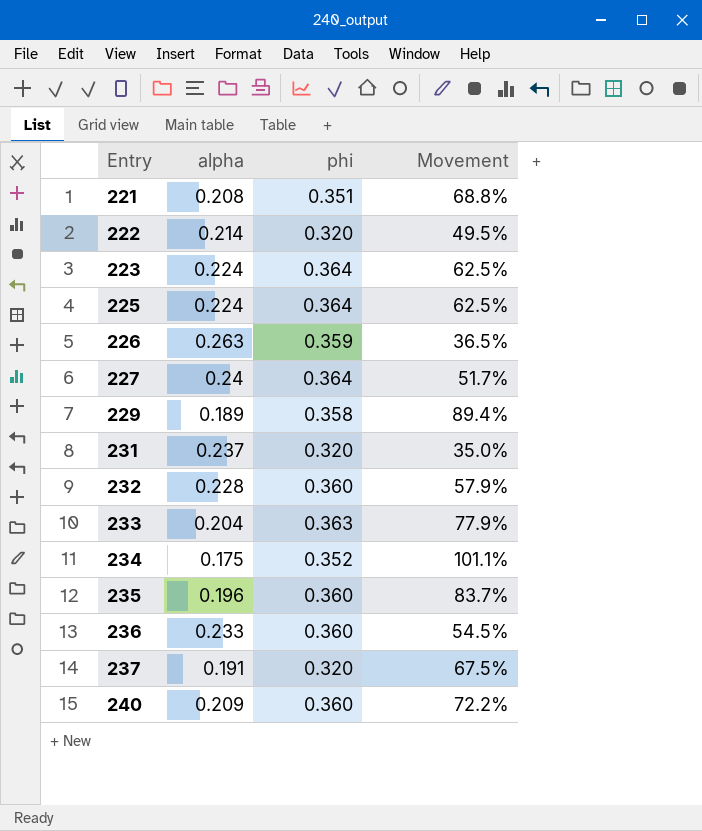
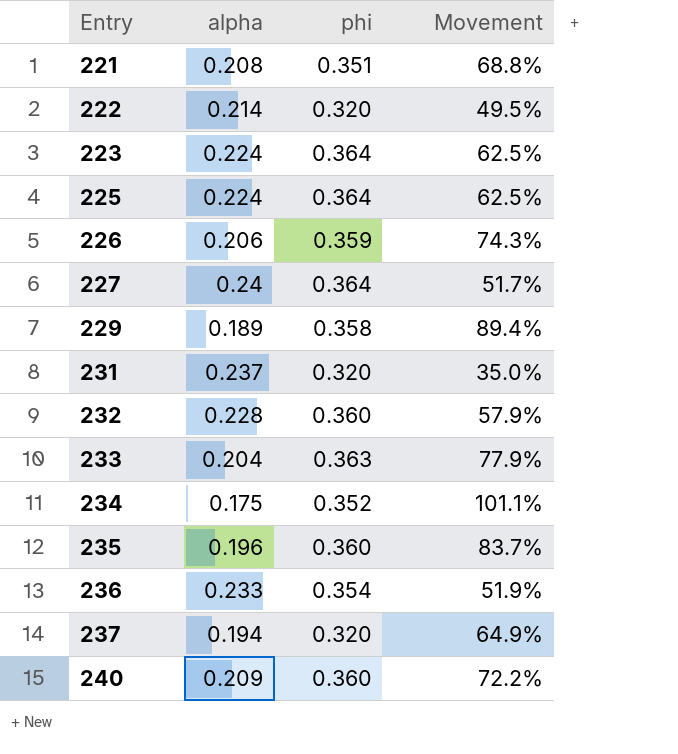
226 | alpha: 0.263 -> 0.206
226 | Movement: 36.5% -> 74.3%
236 | phi: 0.360 -> 0.354
236 | Movement: 54.5% -> 51.9%
237 | alpha: 0.191 -> 0.194
237 | Movement: 67.5% -> 64.9%

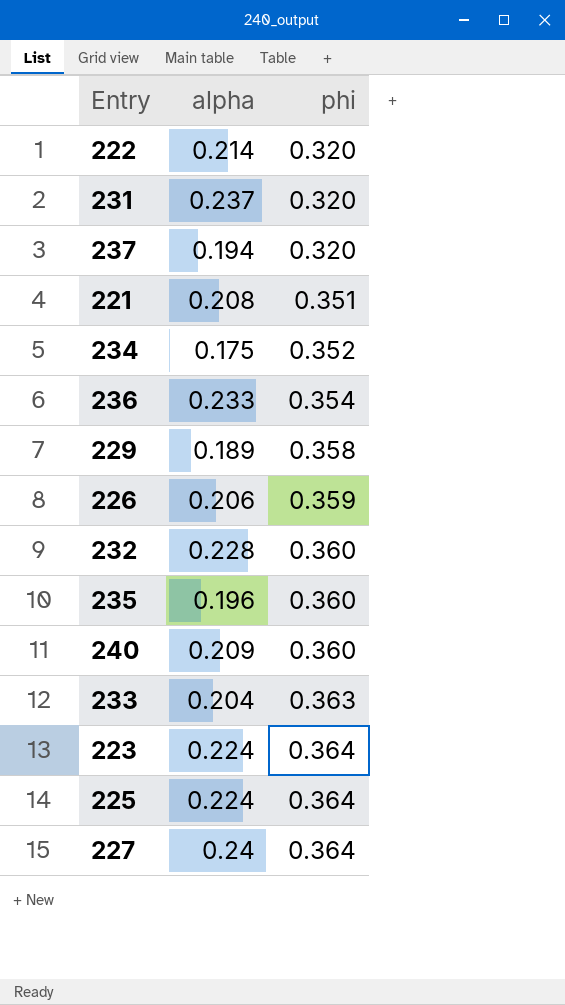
row order: Entry ascending -> phi ascending
column Movement | formula: ([phi] - [alpha]) / [alpha] -> none

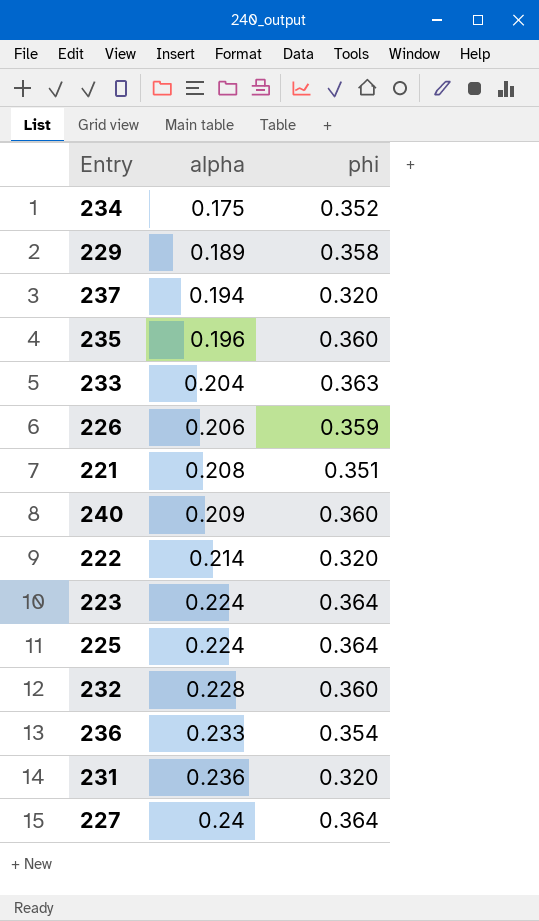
row order: phi ascending -> alpha ascending
231 | alpha: 0.237 -> 0.236

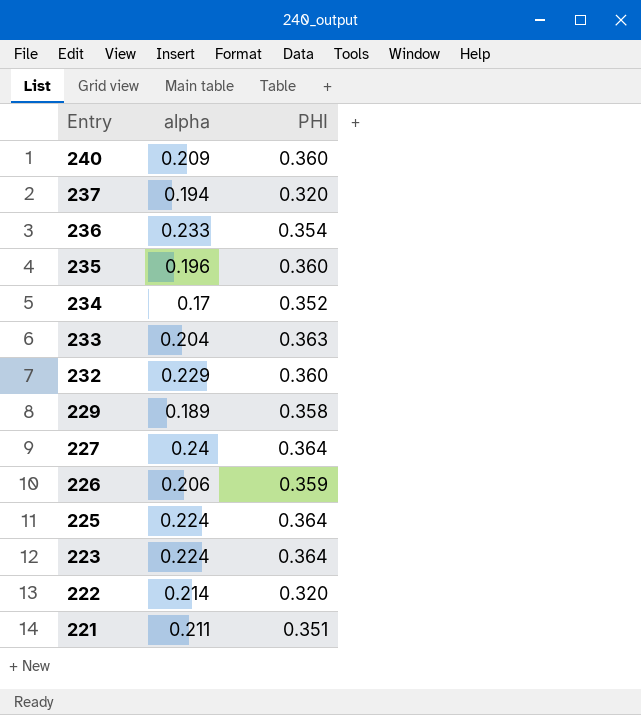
row order: alpha ascending -> Entry descending
column name: phi -> PHI
row 231: 0.236 | 0.320 -> none
234 | alpha: 0.175 -> 0.17
232 | alpha: 0.228 -> 0.229
221 | alpha: 0.208 -> 0.211

